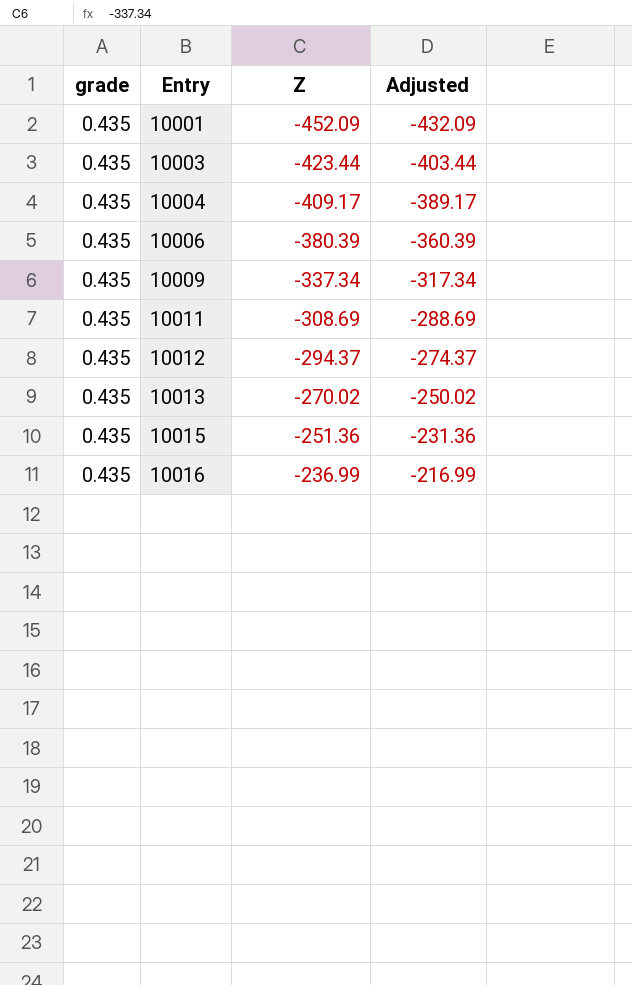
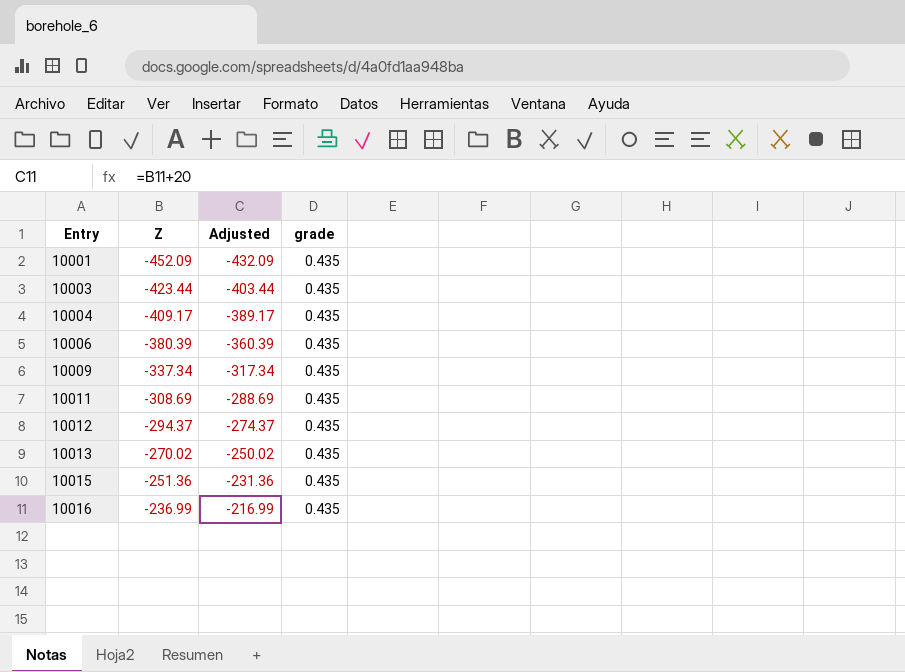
column grade | position: 1 -> 4

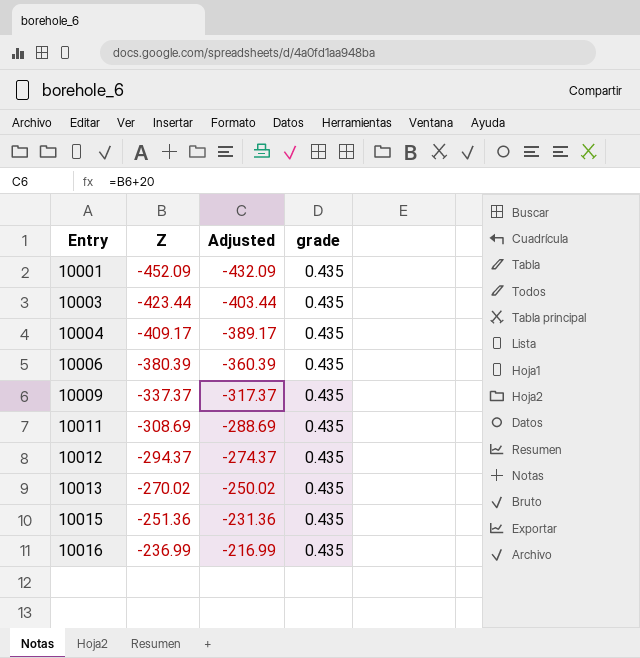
10009 | Z: -337.34 -> -337.37
10009 | Adjusted: -317.34 -> -317.37

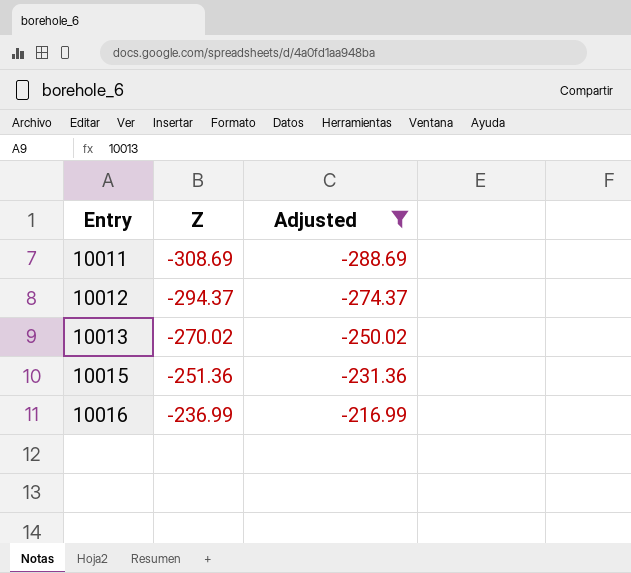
filter: none -> Adjusted >= -288.69
column grade | position: 4 -> none

